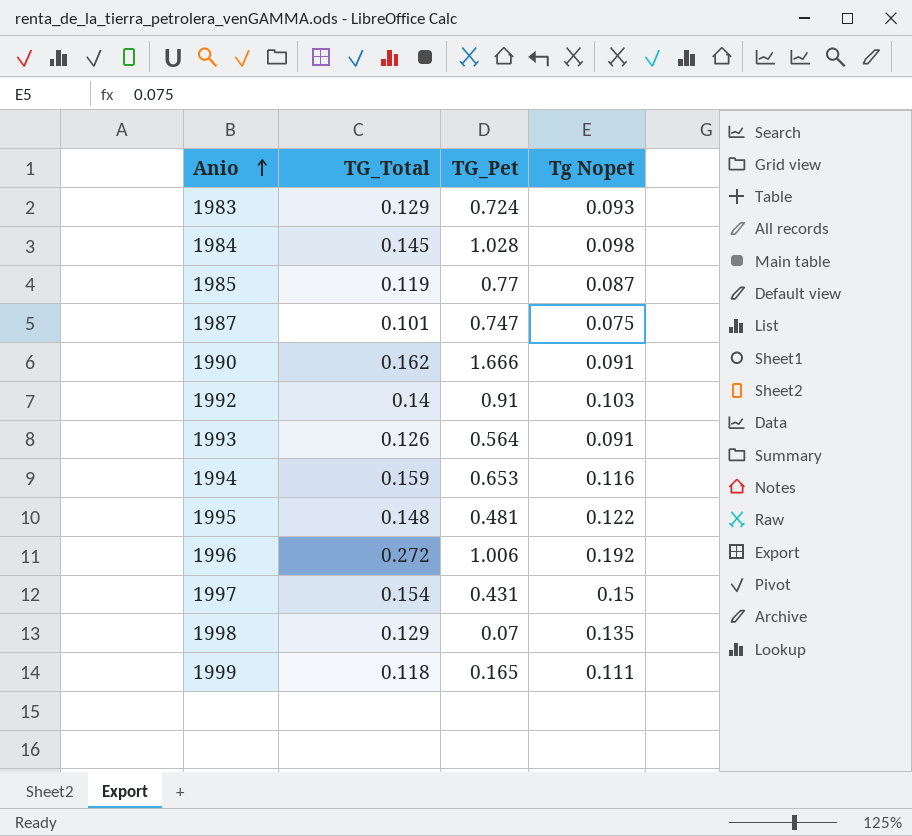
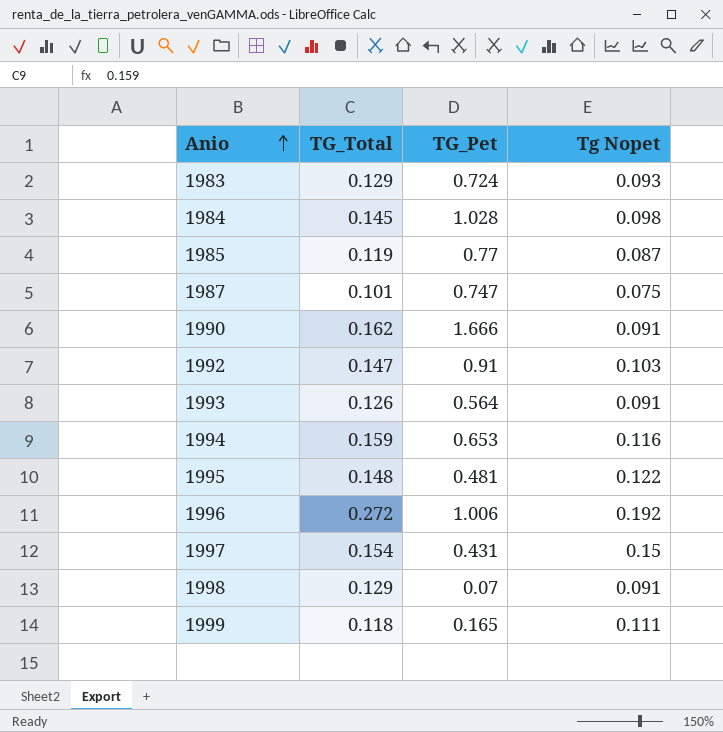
1992 | TG_Total: 0.14 -> 0.147
1998 | Tg Nopet: 0.135 -> 0.091

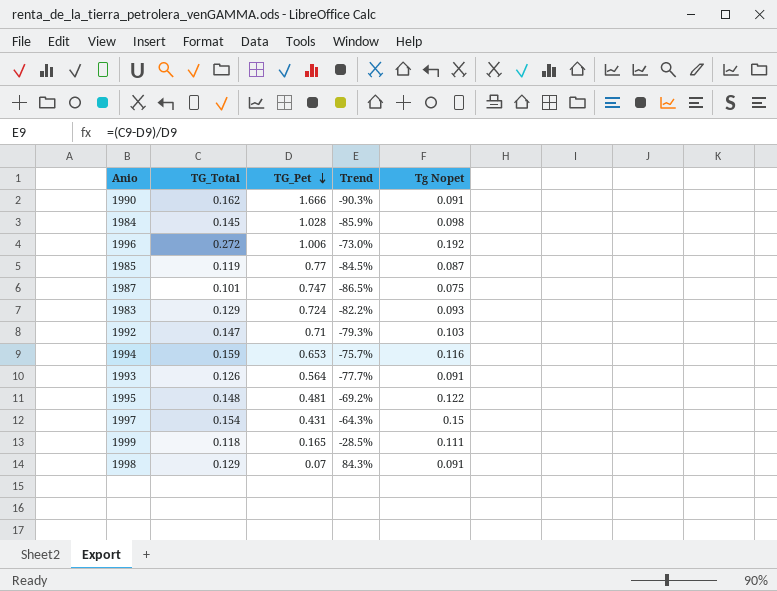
row order: Anio ascending -> TG_Pet descending
column Trend | formula: none -> ([TG_Total] - [TG_Pet]) / [TG_Pet]
1992 | TG_Pet: 0.91 -> 0.71

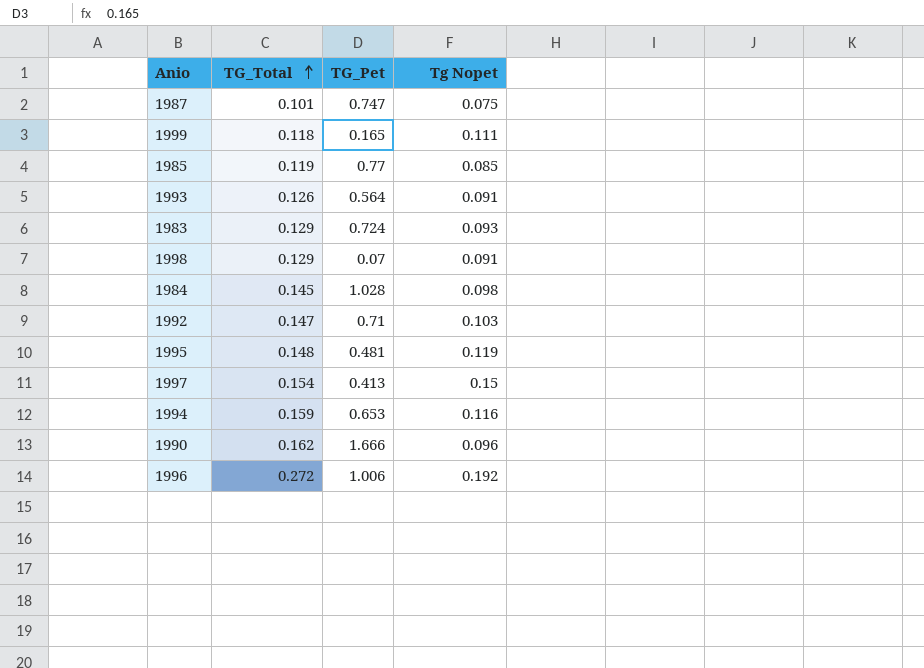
row order: TG_Pet descending -> TG_Total ascending
column Trend | formula: ([TG_Total] - [TG_Pet]) / [TG_Pet] -> none
1985 | Tg Nopet: 0.087 -> 0.085
1995 | Tg Nopet: 0.122 -> 0.119
1997 | TG_Pet: 0.431 -> 0.413
1990 | Tg Nopet: 0.091 -> 0.096

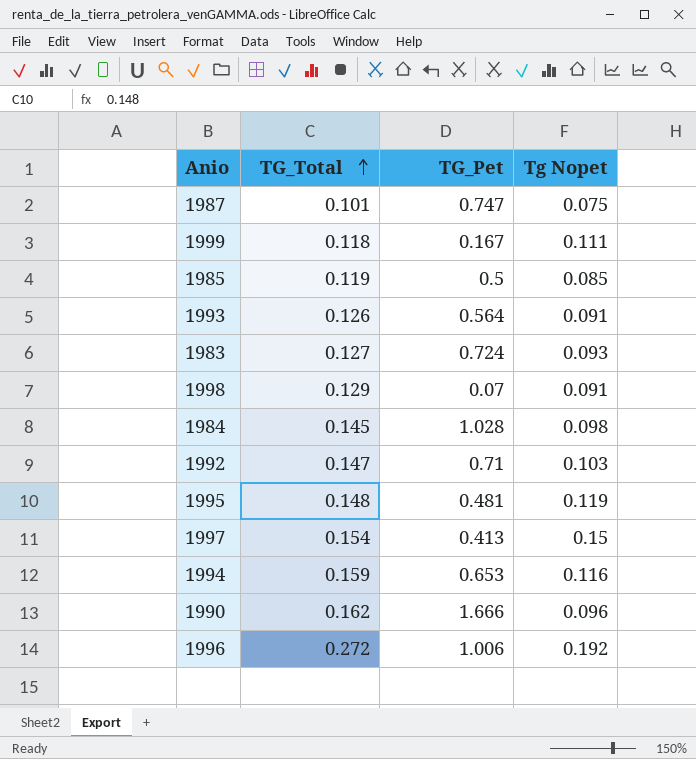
1999 | TG_Pet: 0.165 -> 0.167
1985 | TG_Pet: 0.77 -> 0.5
1983 | TG_Total: 0.129 -> 0.127

